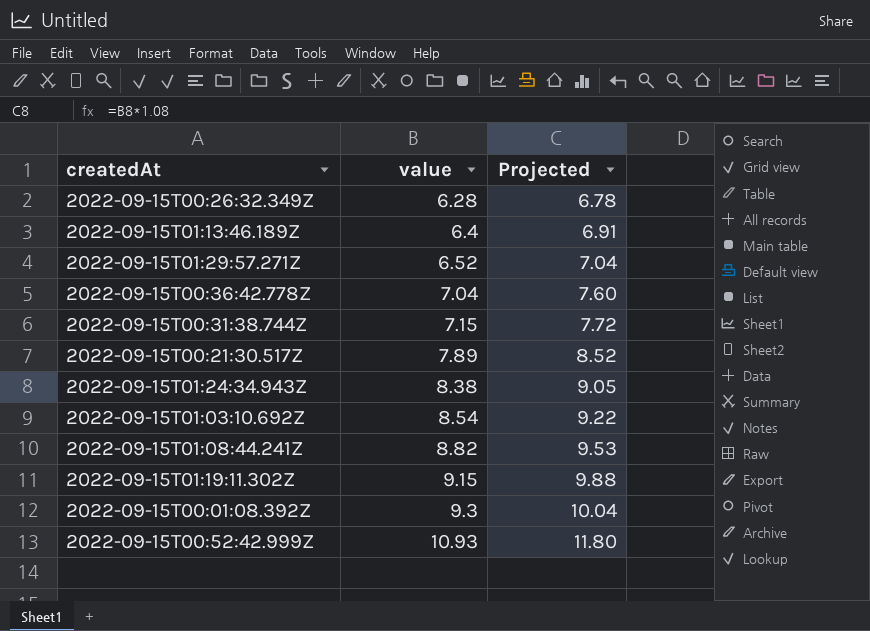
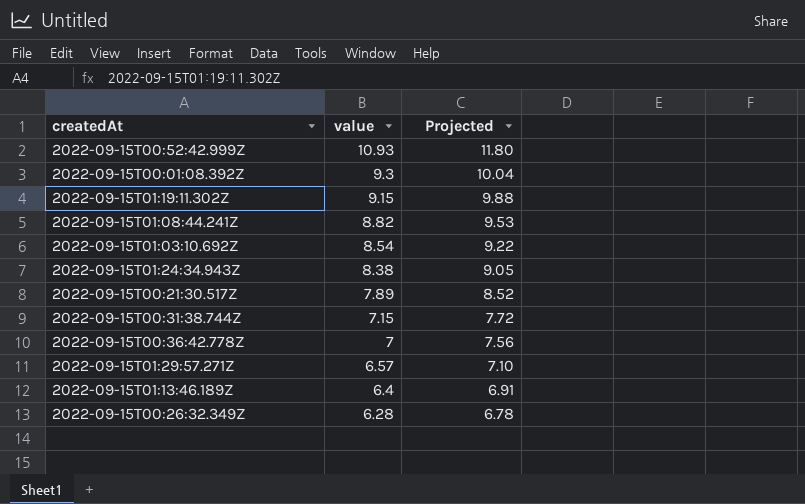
row order: value ascending -> value descending
2022-09-15T00:36:42.778Z | value: 7.04 -> 7
2022-09-15T00:36:42.778Z | Projected: 7.60 -> 7.56
2022-09-15T01:29:57.271Z | value: 6.52 -> 6.57
2022-09-15T01:29:57.271Z | Projected: 7.04 -> 7.10

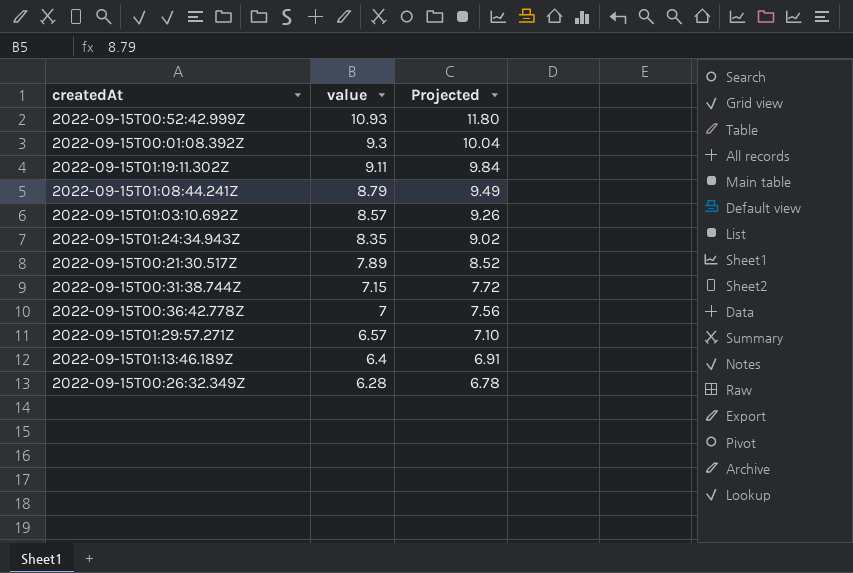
2022-09-15T01:19:11.302Z | value: 9.15 -> 9.11
2022-09-15T01:19:11.302Z | Projected: 9.88 -> 9.84
2022-09-15T01:08:44.241Z | value: 8.82 -> 8.79
2022-09-15T01:08:44.241Z | Projected: 9.53 -> 9.49
2022-09-15T01:03:10.692Z | value: 8.54 -> 8.57
2022-09-15T01:03:10.692Z | Projected: 9.22 -> 9.26
2022-09-15T01:24:34.943Z | value: 8.38 -> 8.35
2022-09-15T01:24:34.943Z | Projected: 9.05 -> 9.02

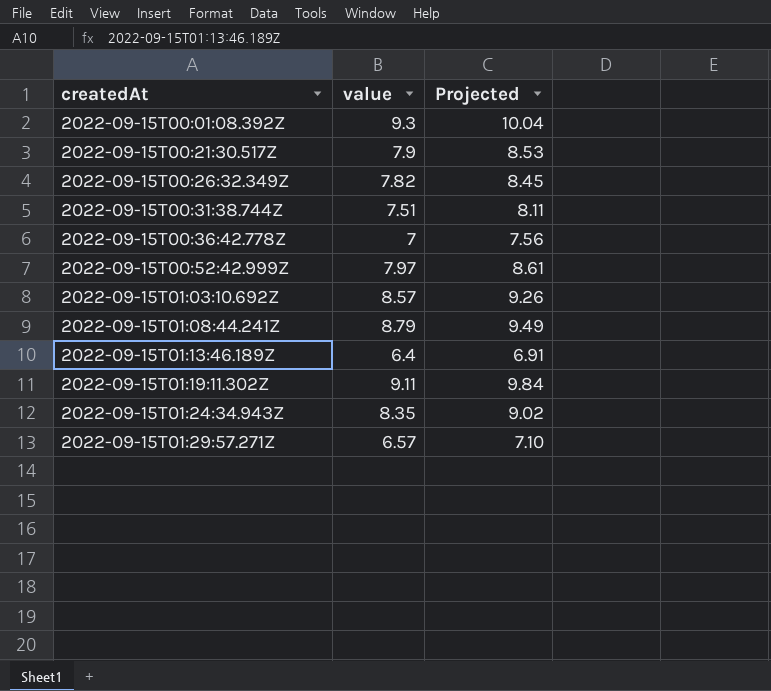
row order: value descending -> createdAt ascending
2022-09-15T00:21:30.517Z | value: 7.89 -> 7.9
2022-09-15T00:21:30.517Z | Projected: 8.52 -> 8.53
2022-09-15T00:26:32.349Z | value: 6.28 -> 7.82
2022-09-15T00:26:32.349Z | Projected: 6.78 -> 8.45
2022-09-15T00:31:38.744Z | value: 7.15 -> 7.51
2022-09-15T00:31:38.744Z | Projected: 7.72 -> 8.11
2022-09-15T00:52:42.999Z | value: 10.93 -> 7.97
2022-09-15T00:52:42.999Z | Projected: 11.80 -> 8.61

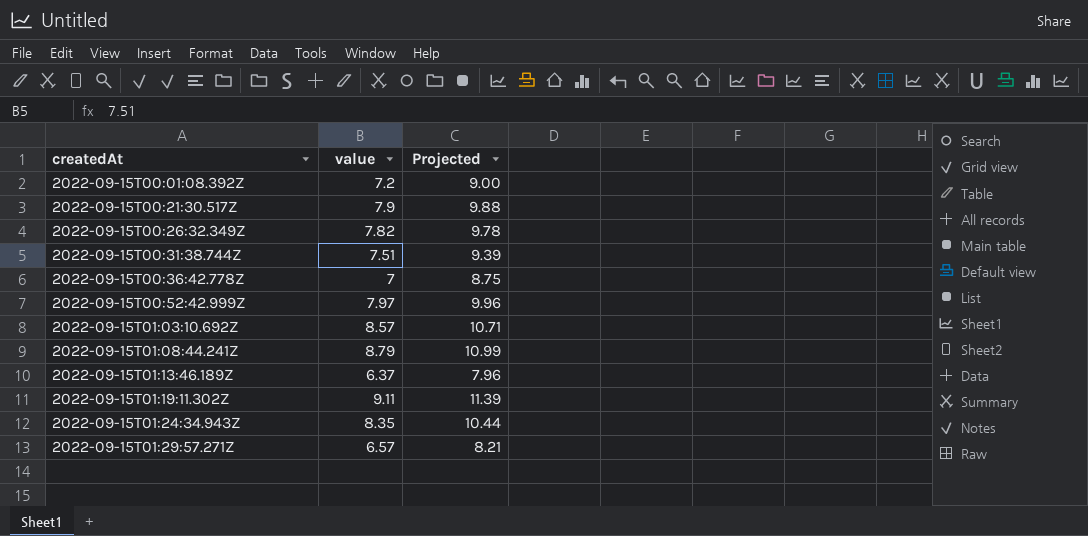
column Projected | formula: [value] * 1.08 -> [value] * 1.25
2022-09-15T00:01:08.392Z | value: 9.3 -> 7.2
2022-09-15T01:13:46.189Z | value: 6.4 -> 6.37

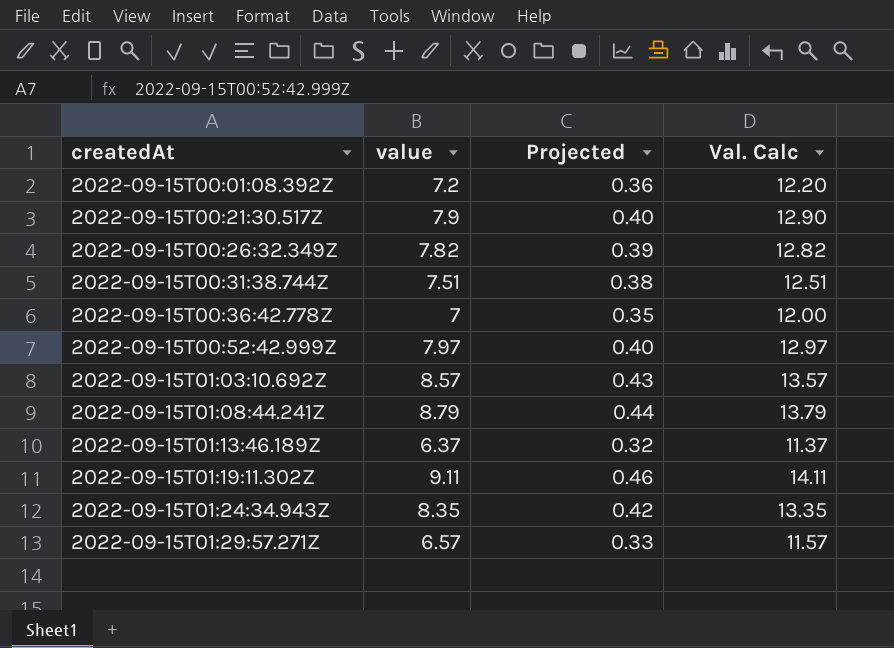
column Projected | formula: [value] * 1.25 -> [value] * 0.05
column Val. Calc | formula: none -> [value] + 5

